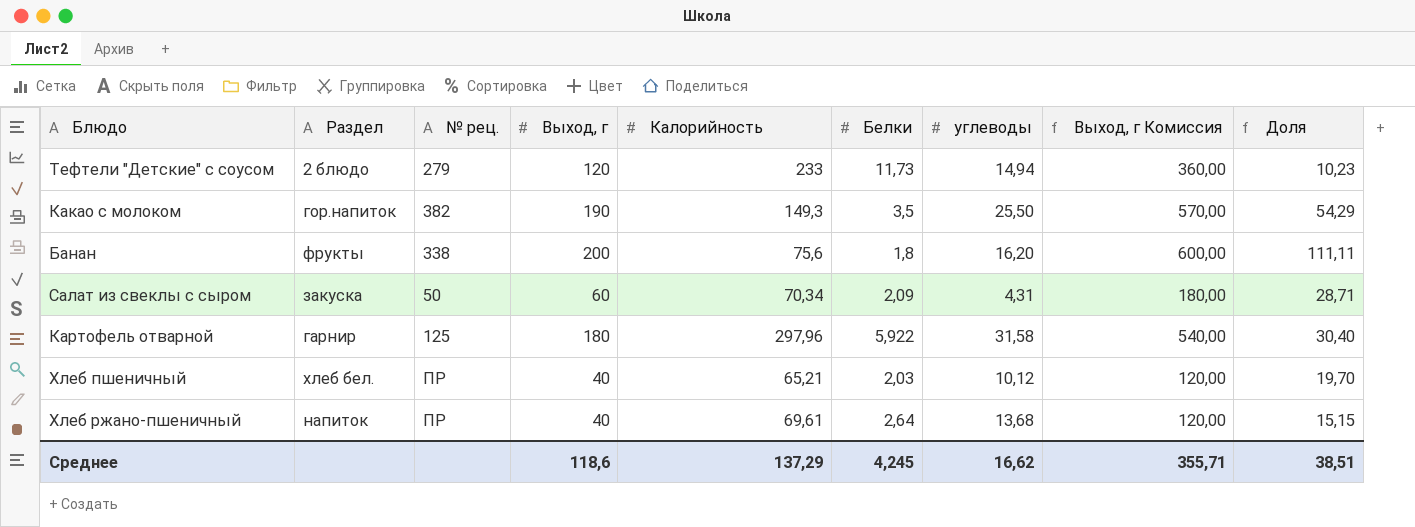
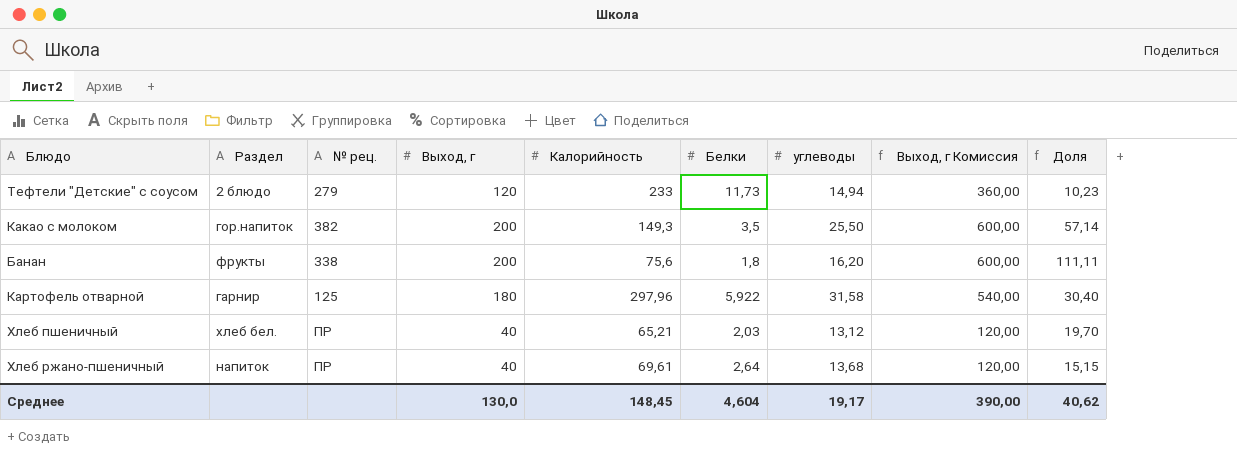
row Салат из свеклы с сыром: закуска | 50 | 60 | 70,34 | 2,09 | 4,31 | 180,00 | 28,71 -> none
Какао с молоком | Выход, г: 190 -> 200
Какао с молоком | Выход, г Комиссия: 570,00 -> 600,00
Какао с молоком | Доля: 54,29 -> 57,14
Хлеб пшеничный | углеводы: 10,12 -> 13,12
Среднее | Выход, г: 118,6 -> 130,0
Среднее | Калорийность: 137,29 -> 148,45
Среднее | Белки: 4,245 -> 4,604
Среднее | углеводы: 16,62 -> 19,17
Среднее | Выход, г Комиссия: 355,71 -> 390,00
Среднее | Доля: 38,51 -> 40,62

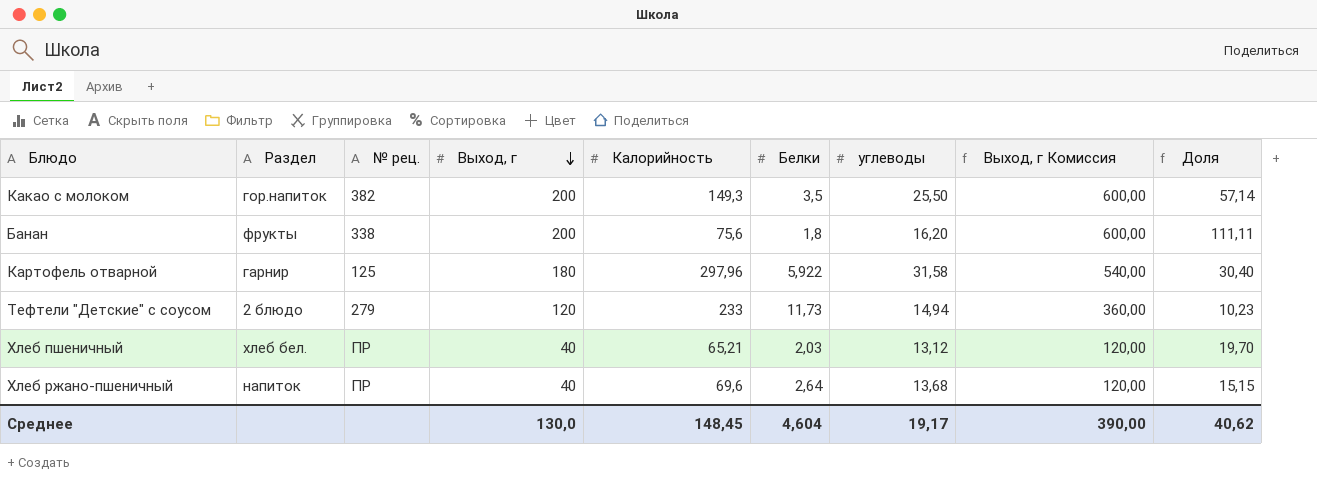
row order: none -> Выход, г descending
Хлеб ржано-пшеничный | Калорийность: 69,61 -> 69,6

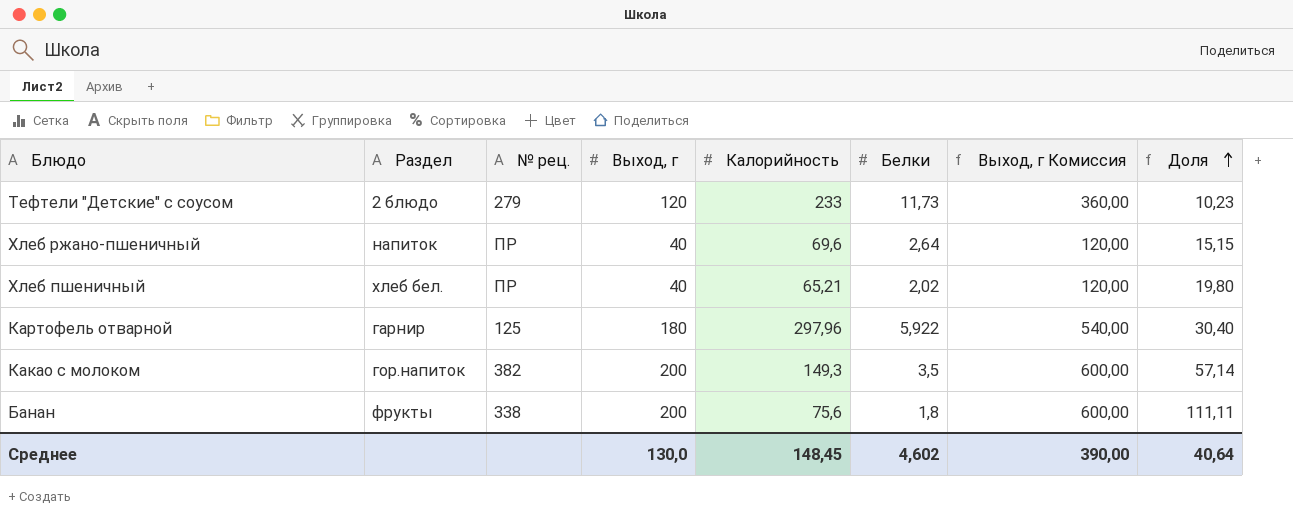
row order: Выход, г descending -> Доля ascending
column углеводы | position: 7 -> none
Хлеб пшеничный | Белки: 2,03 -> 2,02
Хлеб пшеничный | Доля: 19,70 -> 19,80
Среднее | Белки: 4,604 -> 4,602
Среднее | Доля: 40,62 -> 40,64

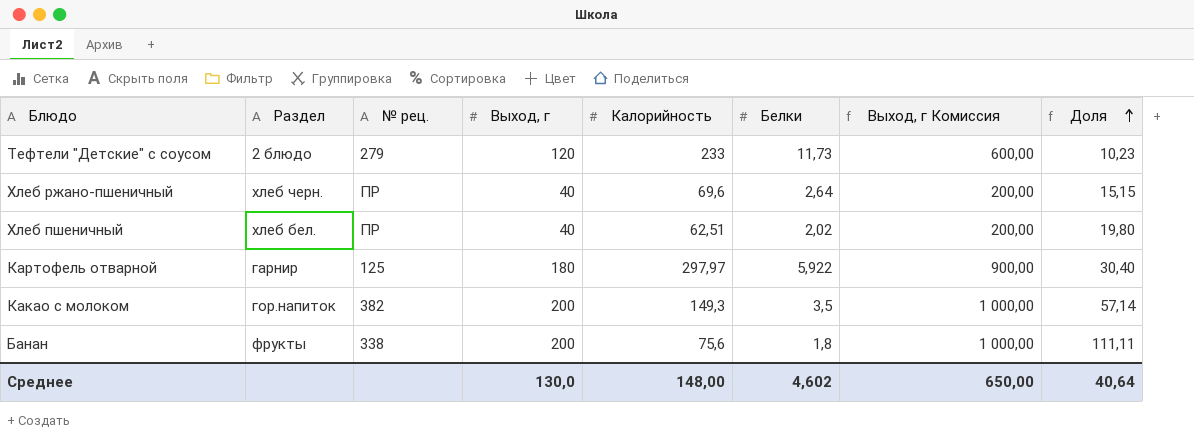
column Выход, г Комиссия | formula: [Выход, г] * 3 -> [Выход, г] * 5
Хлеб ржано-пшеничный | Раздел: напиток -> хлеб черн.
Хлеб пшеничный | Калорийность: 65,21 -> 62,51
Картофель отварной | Калорийность: 297,96 -> 297,97
Среднее | Калорийность: 148,45 -> 148,00
Среднее | Выход, г Комиссия: 390,00 -> 650,00

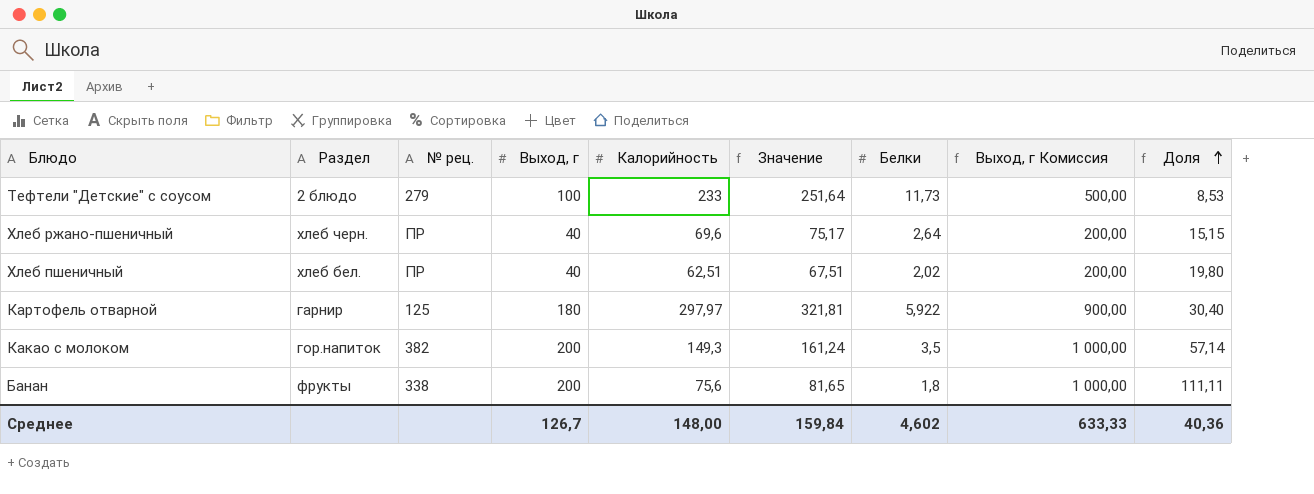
column Значение | formula: none -> [Калорийность] * 1,08
Тефтели "Детские" с соусом | Выход, г: 120 -> 100
Тефтели "Детские" с соусом | Выход, г Комиссия: 600,00 -> 500,00
Тефтели "Детские" с соусом | Доля: 10,23 -> 8,53
Среднее | Выход, г: 130,0 -> 126,7
Среднее | Выход, г Комиссия: 650,00 -> 633,33
Среднее | Доля: 40,64 -> 40,36

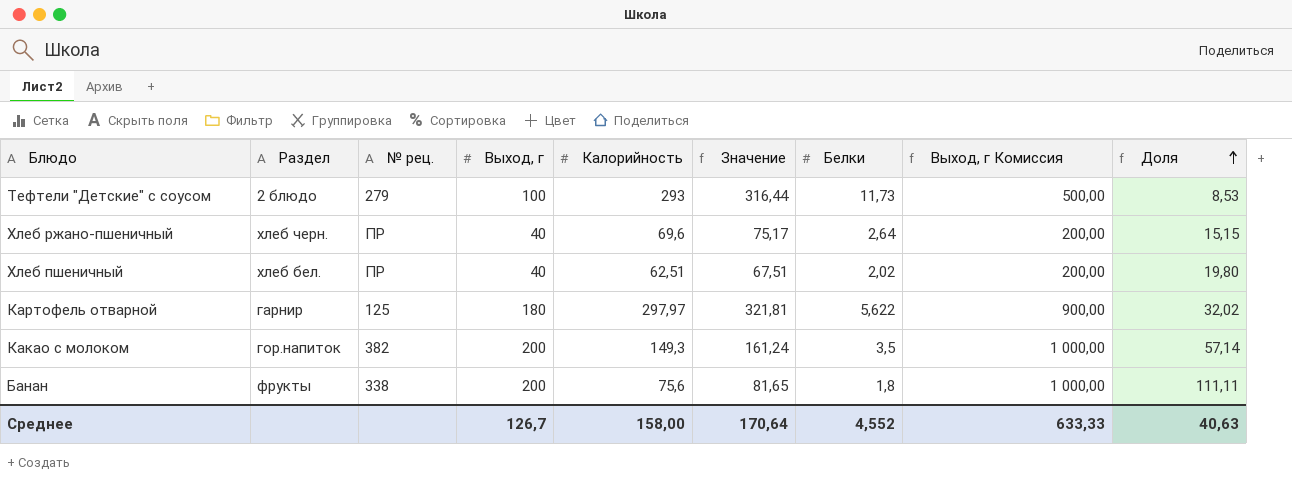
Тефтели "Детские" с соусом | Калорийность: 233 -> 293
Тефтели "Детские" с соусом | Значение: 251,64 -> 316,44
Картофель отварной | Белки: 5,922 -> 5,622
Картофель отварной | Доля: 30,40 -> 32,02
Среднее | Калорийность: 148,00 -> 158,00
Среднее | Значение: 159,84 -> 170,64
Среднее | Белки: 4,602 -> 4,552
Среднее | Доля: 40,36 -> 40,63

